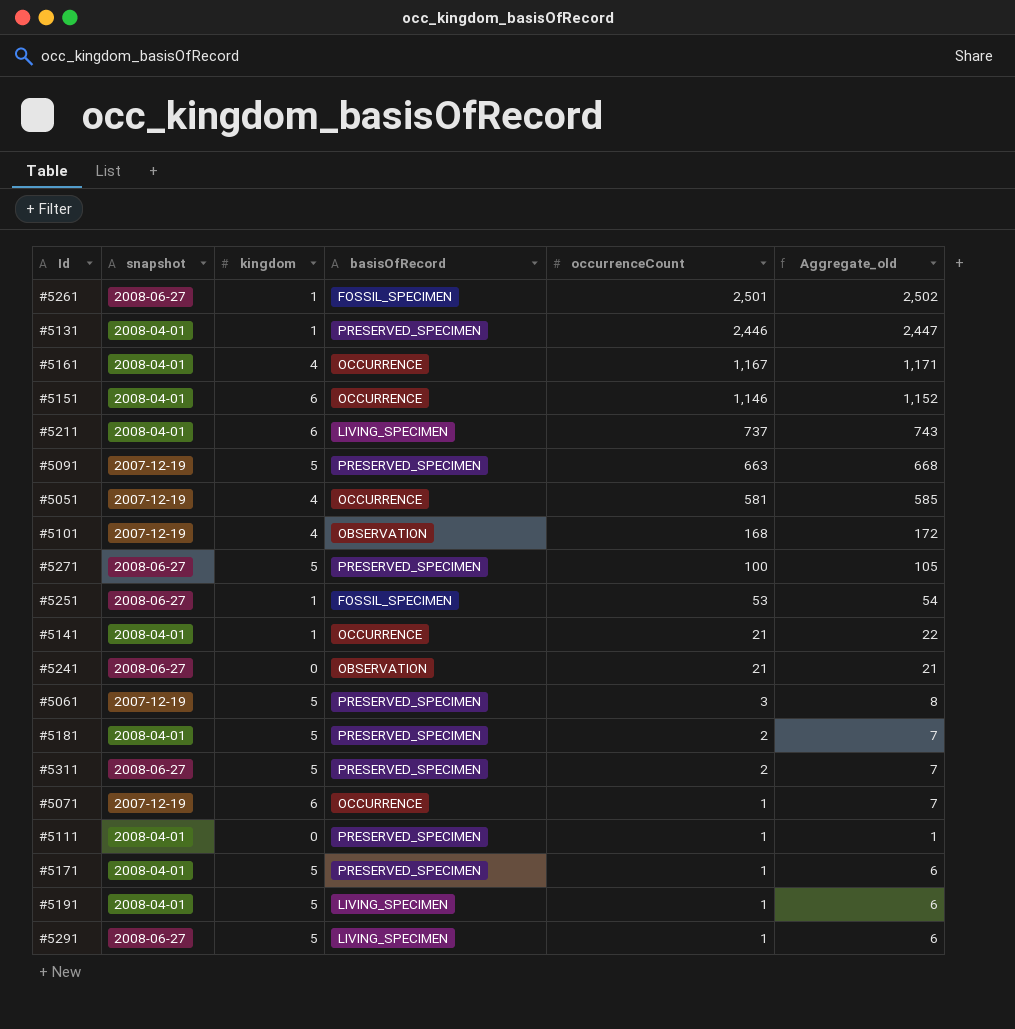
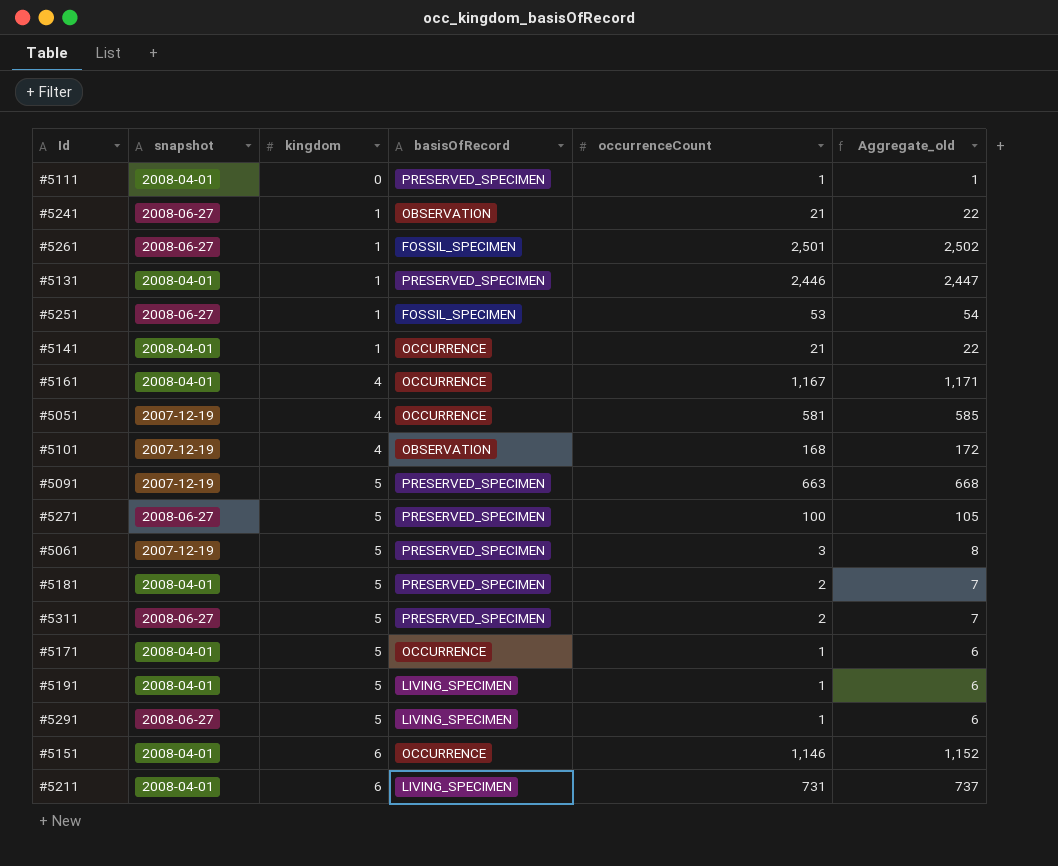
row order: occurrenceCount descending -> kingdom ascending
row #5071: 2007-12-19 | 6 | OCCURRENCE | 1 | 7 -> none
#5241 | kingdom: 0 -> 1
#5241 | Aggregate_old: 21 -> 22
#5171 | basisOfRecord: PRESERVED_SPECIMEN -> OCCURRENCE
#5211 | occurrenceCount: 737 -> 731
#5211 | Aggregate_old: 743 -> 737

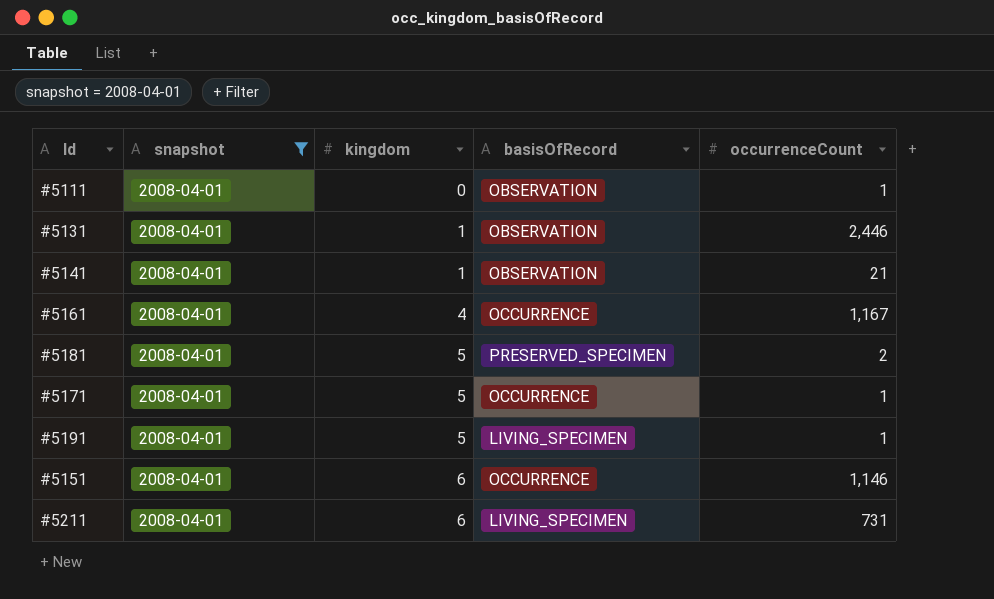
filter: none -> snapshot = 2008-04-01
column Aggregate_old | formula: [kingdom] + [occurrenceCount] -> none
#5111 | basisOfRecord: PRESERVED_SPECIMEN -> OBSERVATION
#5131 | basisOfRecord: PRESERVED_SPECIMEN -> OBSERVATION
#5141 | basisOfRecord: OCCURRENCE -> OBSERVATION

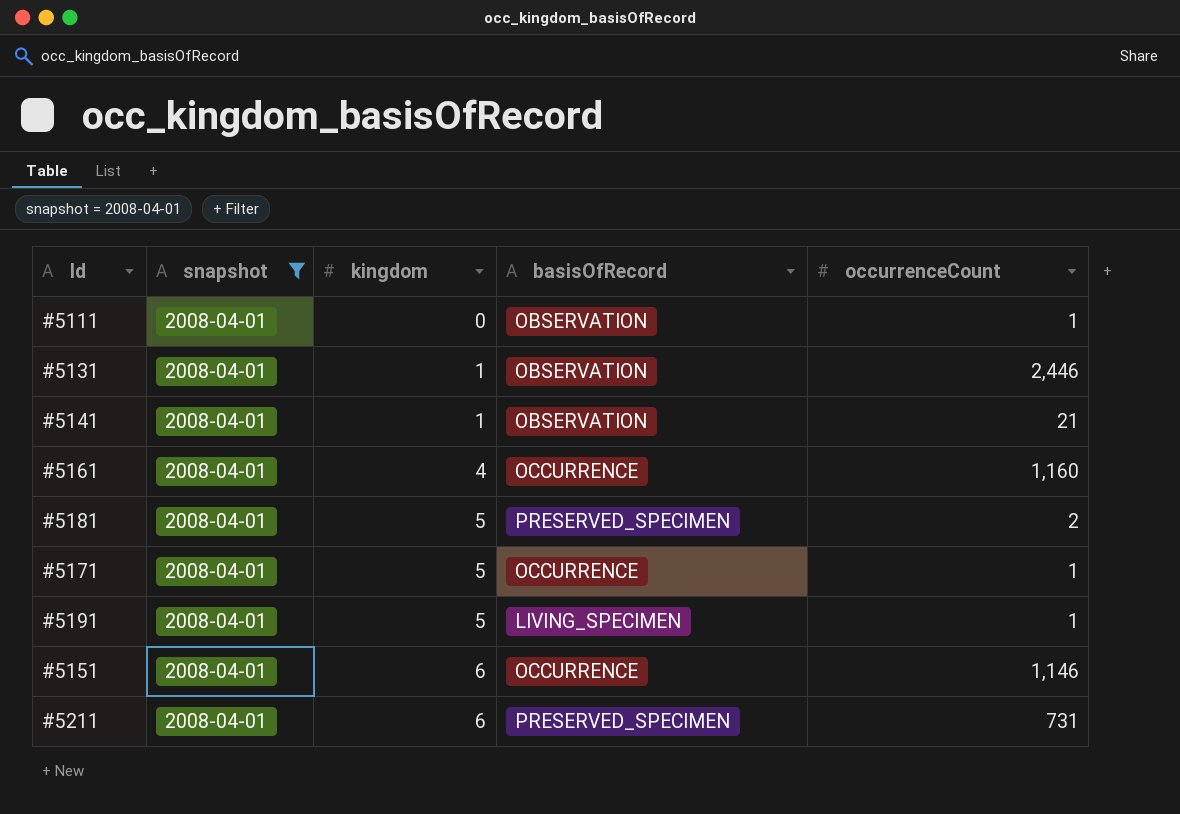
#5161 | occurrenceCount: 1,167 -> 1,160
#5211 | basisOfRecord: LIVING_SPECIMEN -> PRESERVED_SPECIMEN

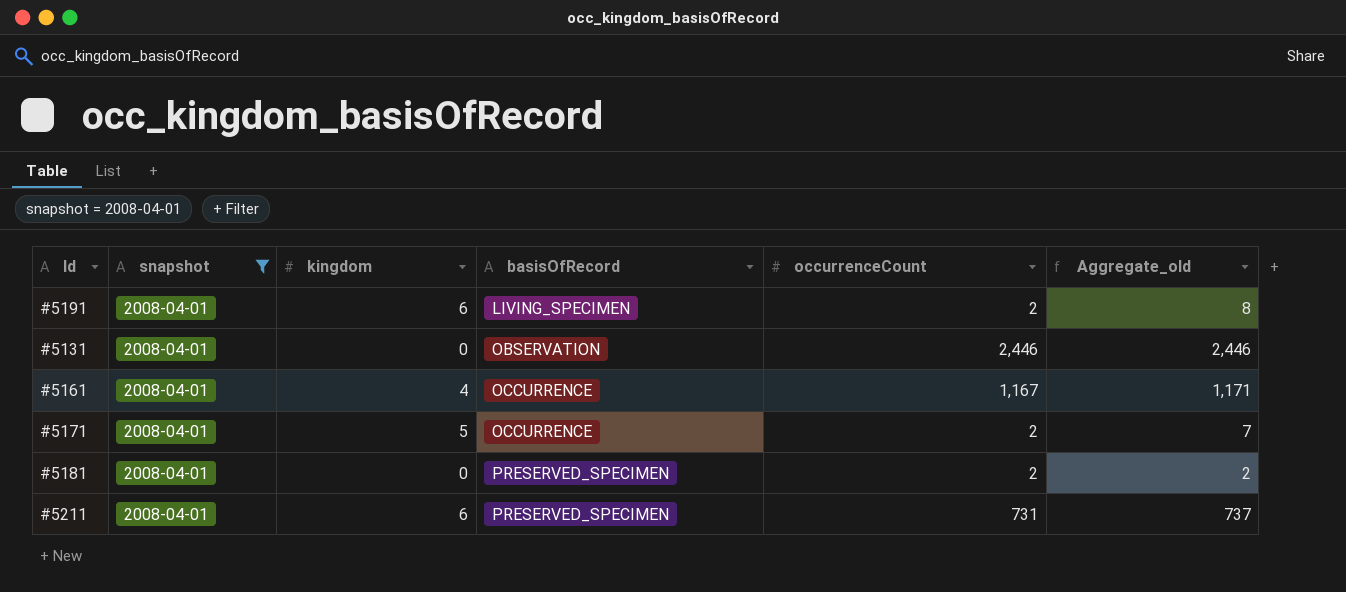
row order: kingdom ascending -> basisOfRecord ascending
column Aggregate_old | formula: none -> [kingdom] + [occurrenceCount]
row #5111: 2008-04-01 | 0 | OBSERVATION | 1 -> none
row #5141: 2008-04-01 | 1 | OBSERVATION | 21 -> none
row #5151: 2008-04-01 | 6 | OCCURRENCE | 1,146 -> none
#5191 | kingdom: 5 -> 6
#5191 | occurrenceCount: 1 -> 2
#5131 | kingdom: 1 -> 0
#5161 | occurrenceCount: 1,160 -> 1,167
#5171 | occurrenceCount: 1 -> 2
#5181 | kingdom: 5 -> 0

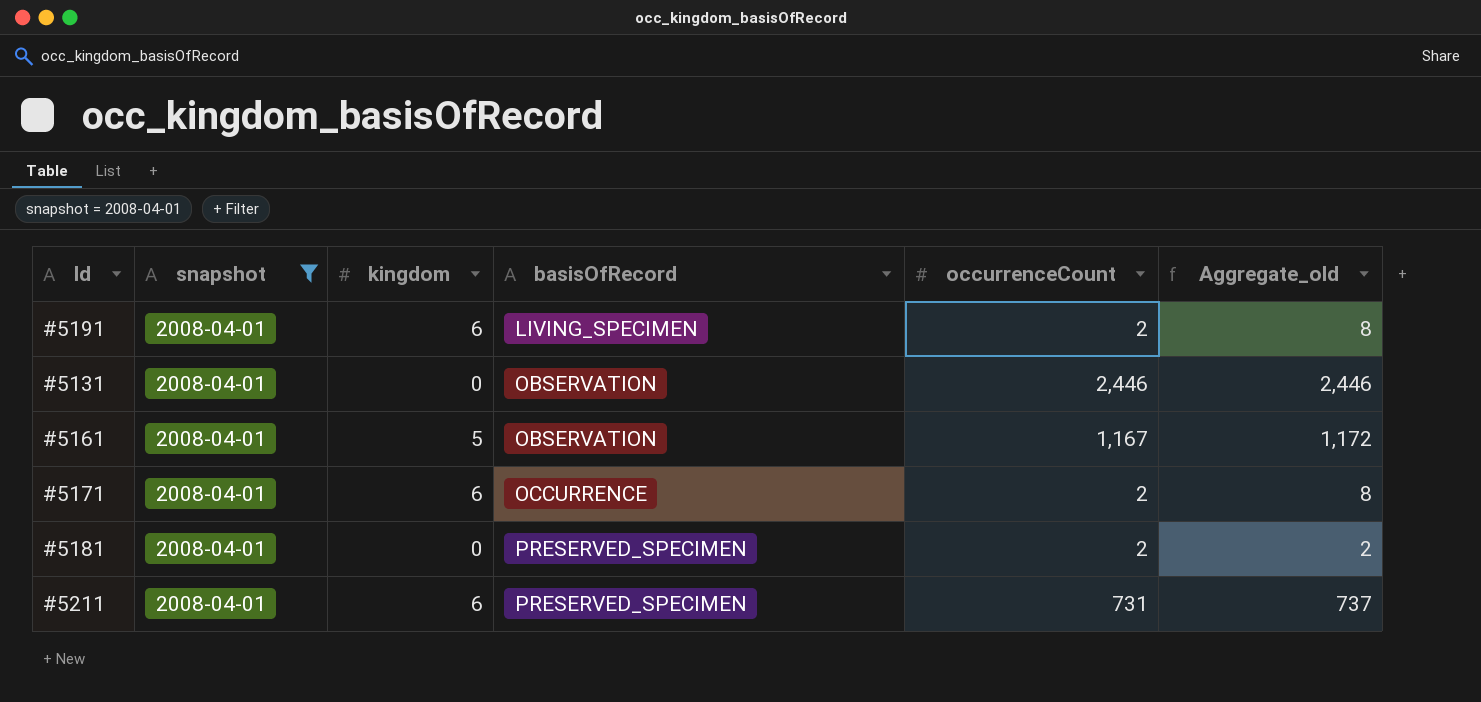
#5161 | kingdom: 4 -> 5
#5161 | basisOfRecord: OCCURRENCE -> OBSERVATION
#5161 | Aggregate_old: 1,171 -> 1,172
#5171 | kingdom: 5 -> 6
#5171 | Aggregate_old: 7 -> 8

